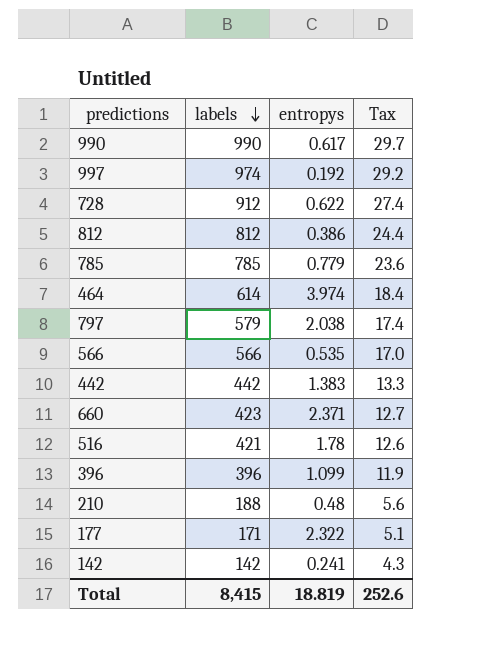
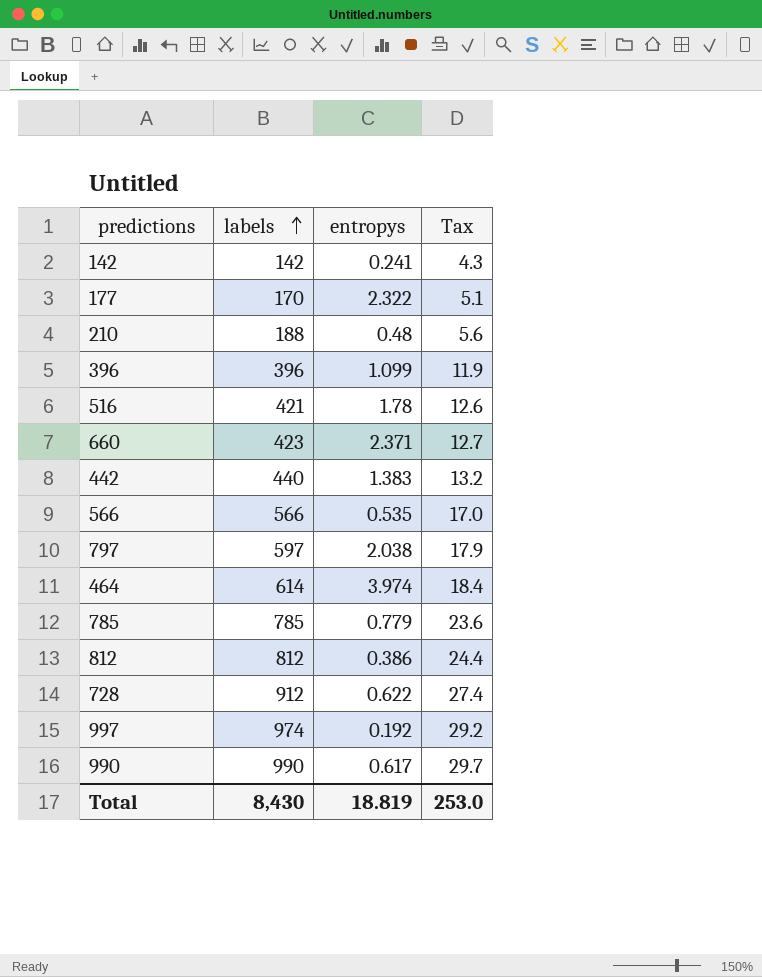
row order: labels descending -> labels ascending
177 | labels: 171 -> 170
442 | labels: 442 -> 440
442 | Tax: 13.3 -> 13.2
797 | labels: 579 -> 597
797 | Tax: 17.4 -> 17.9
Total | labels: 8,415 -> 8,430
Total | Tax: 252.6 -> 253.0

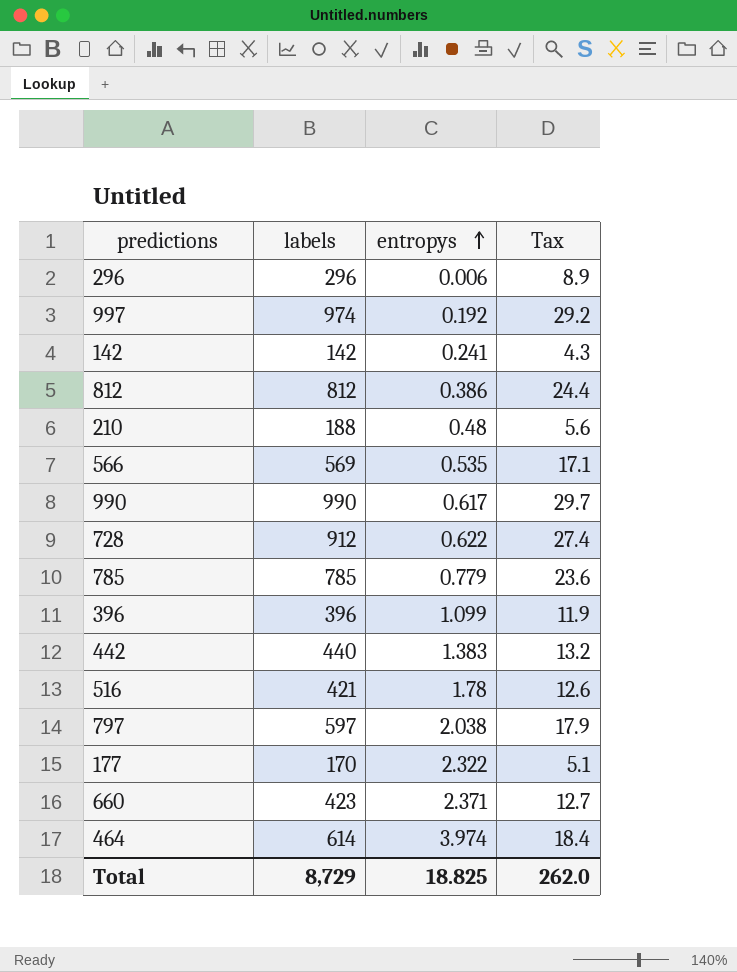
row order: labels ascending -> entropys ascending
row 296: none -> 296 | 0.006 | 8.9
566 | labels: 566 -> 569
566 | Tax: 17.0 -> 17.1
Total | labels: 8,430 -> 8,729
Total | entropys: 18.819 -> 18.825
Total | Tax: 253.0 -> 262.0

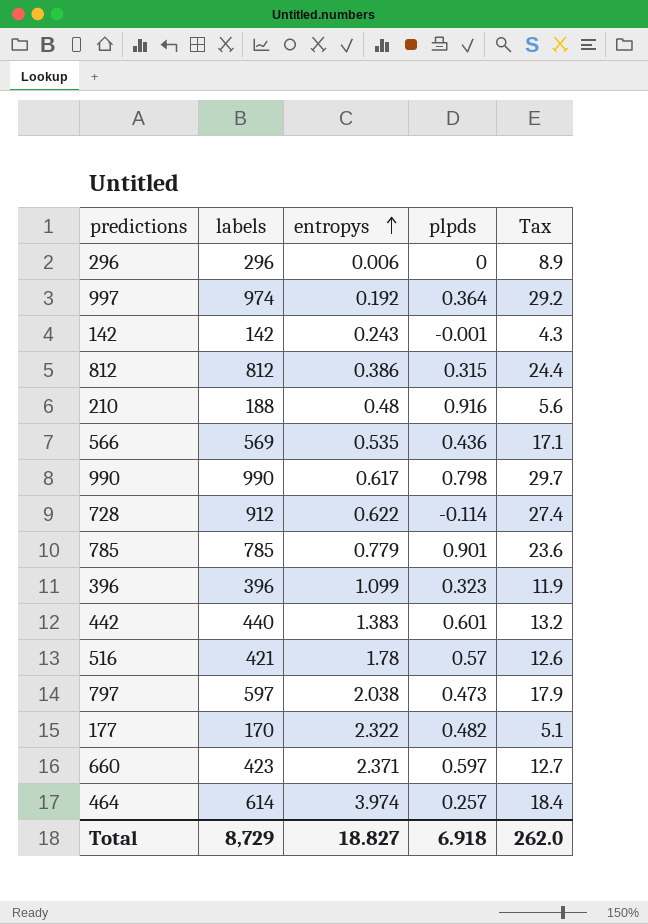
column plpds | position: none -> 4
142 | entropys: 0.241 -> 0.243
Total | entropys: 18.825 -> 18.827

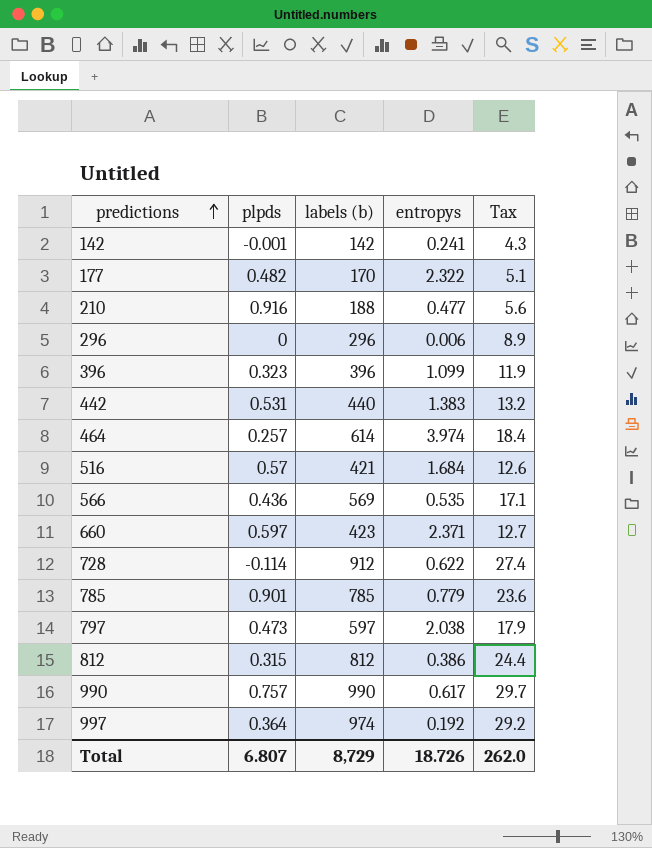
row order: entropys ascending -> predictions ascending
column plpds | position: 4 -> 2
column name: labels -> labels (b)
142 | entropys: 0.243 -> 0.241
210 | entropys: 0.48 -> 0.477
442 | plpds: 0.601 -> 0.531
516 | entropys: 1.78 -> 1.684
990 | plpds: 0.798 -> 0.757
Total | plpds: 6.918 -> 6.807
Total | entropys: 18.827 -> 18.726

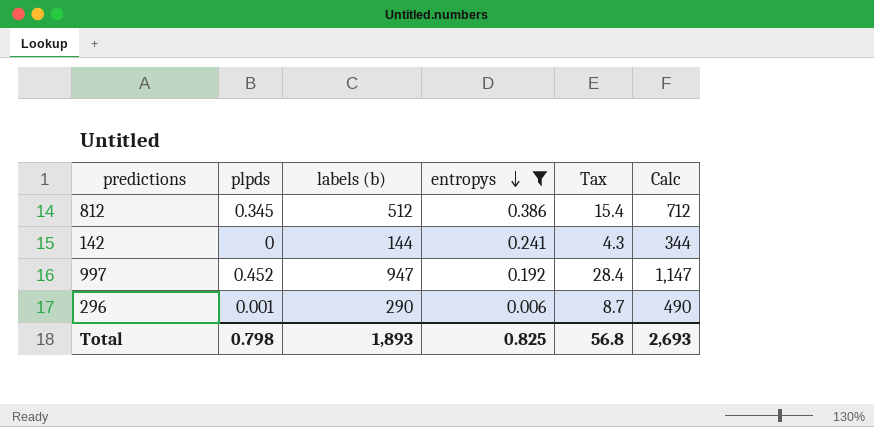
filter: none -> entropys <= 0.386
row order: predictions ascending -> entropys descending
column Calc | formula: none -> [labels (b)] + 200
812 | plpds: 0.315 -> 0.345
812 | labels (b): 812 -> 512
812 | Tax: 24.4 -> 15.4
142 | plpds: -0.001 -> 0
142 | labels (b): 142 -> 144
997 | plpds: 0.364 -> 0.452
997 | labels (b): 974 -> 947
997 | Tax: 29.2 -> 28.4
296 | plpds: 0 -> 0.001
296 | labels (b): 296 -> 290
296 | Tax: 8.9 -> 8.7
Total | plpds: 6.807 -> 0.798
Total | labels (b): 8,729 -> 1,893
Total | entropys: 18.726 -> 0.825
Total | Tax: 262.0 -> 56.8

